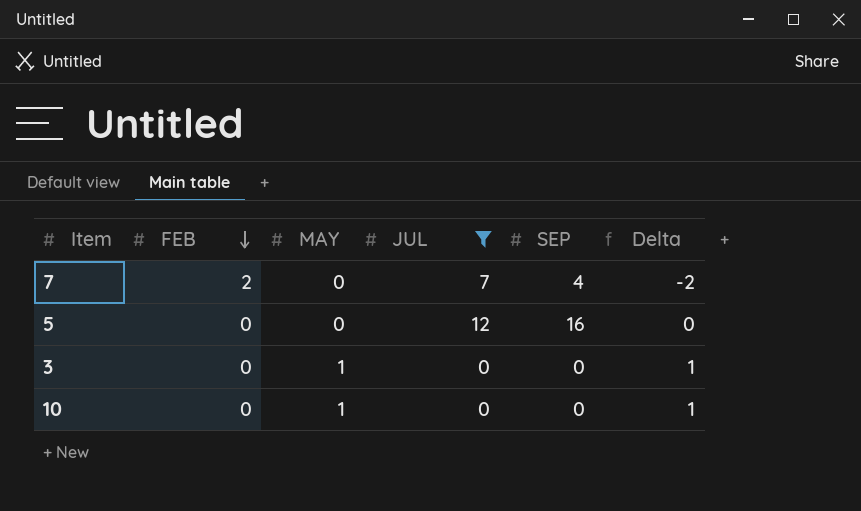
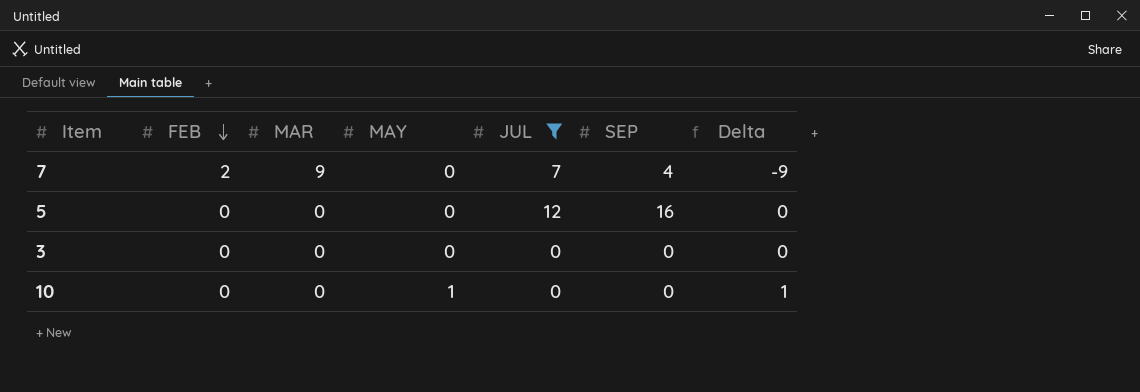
column MAR | position: none -> 3
column Delta | formula: [MAY] - [FEB] -> [MAY] - [MAR]
3 | MAY: 1 -> 0

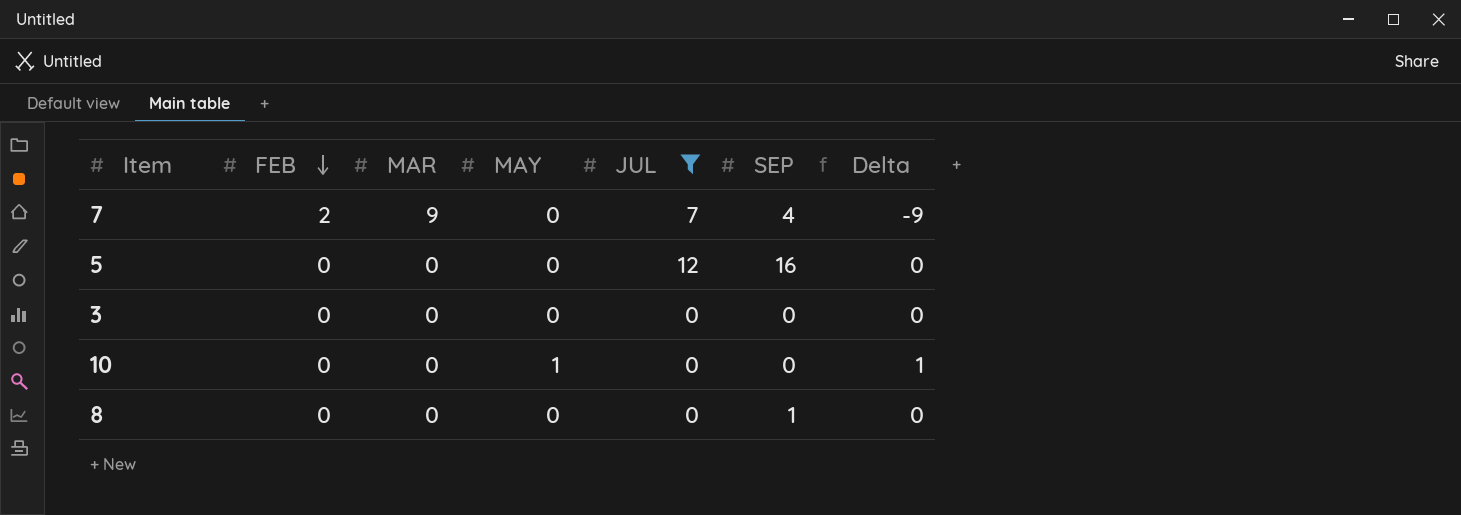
row 8: none -> 0 | 0 | 0 | 0 | 1 | 0

